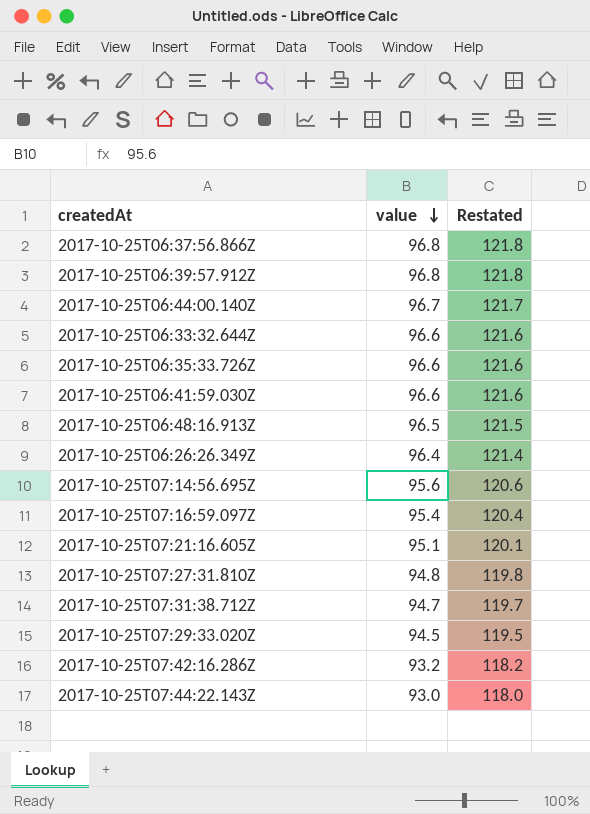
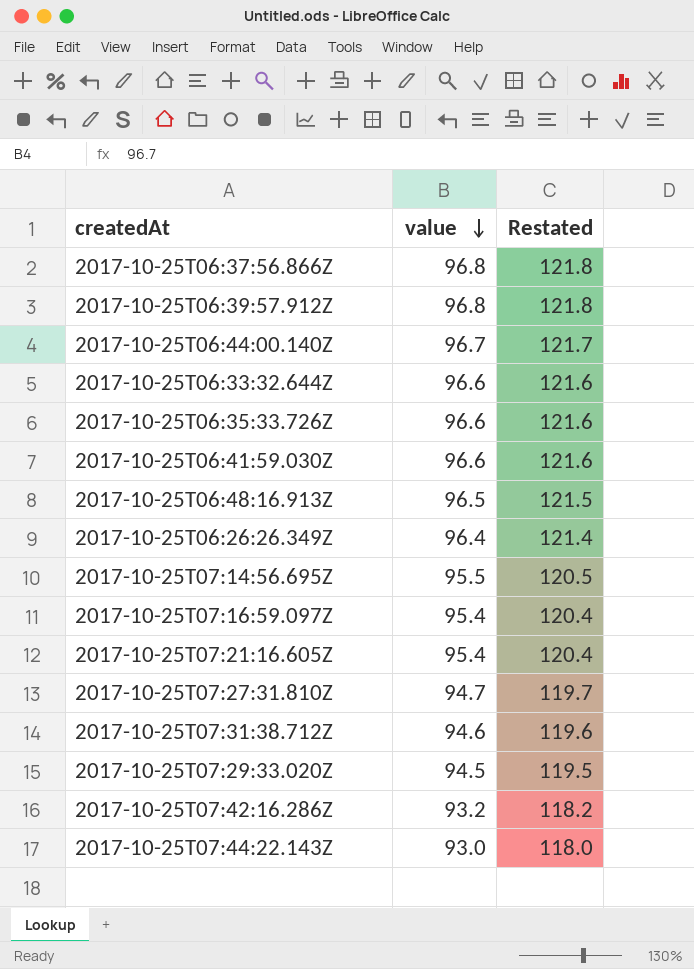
2017-10-25T07:14:56.695Z | value: 95.6 -> 95.5
2017-10-25T07:14:56.695Z | Restated: 120.6 -> 120.5
2017-10-25T07:21:16.605Z | value: 95.1 -> 95.4
2017-10-25T07:21:16.605Z | Restated: 120.1 -> 120.4
2017-10-25T07:27:31.810Z | value: 94.8 -> 94.7
2017-10-25T07:27:31.810Z | Restated: 119.8 -> 119.7
2017-10-25T07:31:38.712Z | value: 94.7 -> 94.6
2017-10-25T07:31:38.712Z | Restated: 119.7 -> 119.6

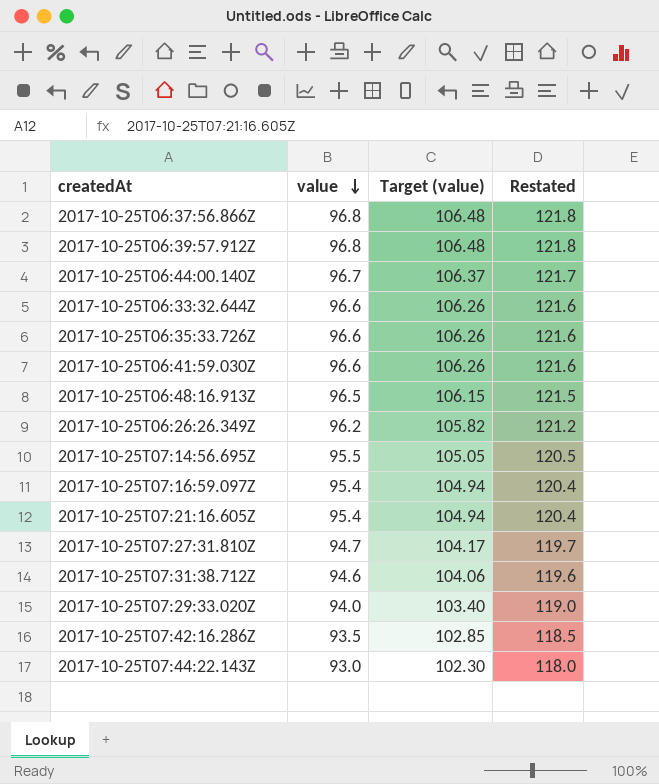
column Target (value) | formula: none -> [value] * 1.1
2017-10-25T06:26:26.349Z | value: 96.4 -> 96.2
2017-10-25T06:26:26.349Z | Restated: 121.4 -> 121.2
2017-10-25T07:29:33.020Z | value: 94.5 -> 94.0
2017-10-25T07:29:33.020Z | Restated: 119.5 -> 119.0
2017-10-25T07:42:16.286Z | value: 93.2 -> 93.5
2017-10-25T07:42:16.286Z | Restated: 118.2 -> 118.5

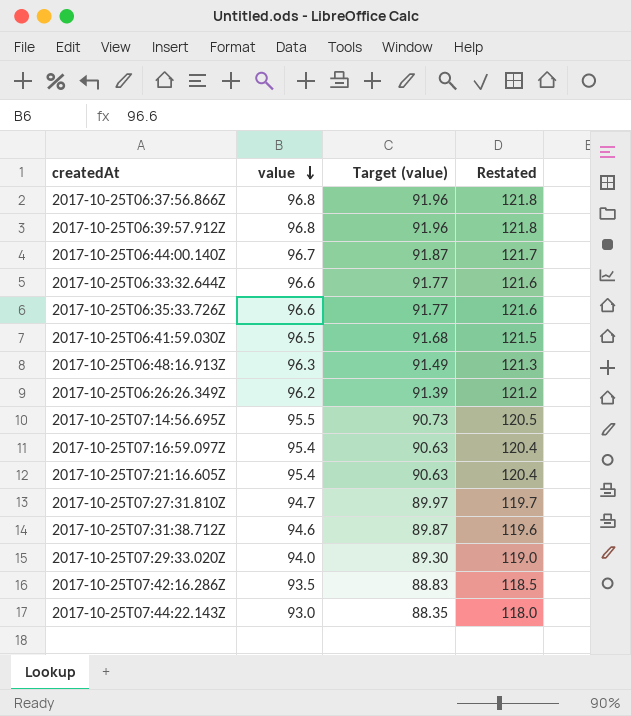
column Target (value) | formula: [value] * 1.1 -> [value] * 0.95
2017-10-25T06:41:59.030Z | value: 96.6 -> 96.5
2017-10-25T06:41:59.030Z | Restated: 121.6 -> 121.5
2017-10-25T06:48:16.913Z | value: 96.5 -> 96.3
2017-10-25T06:48:16.913Z | Restated: 121.5 -> 121.3

